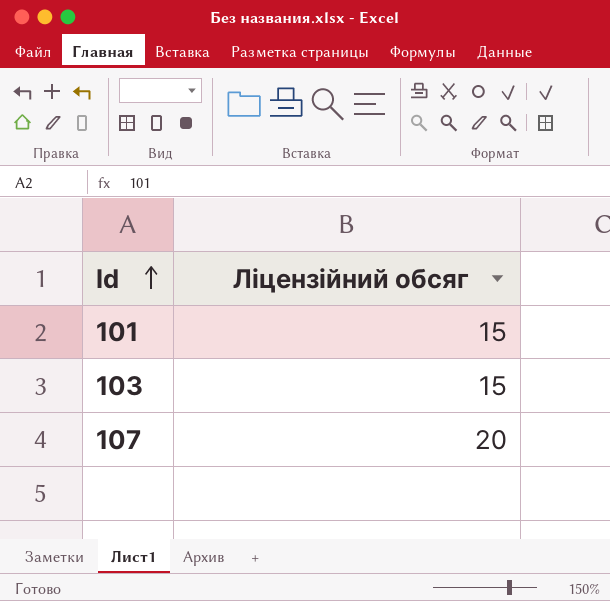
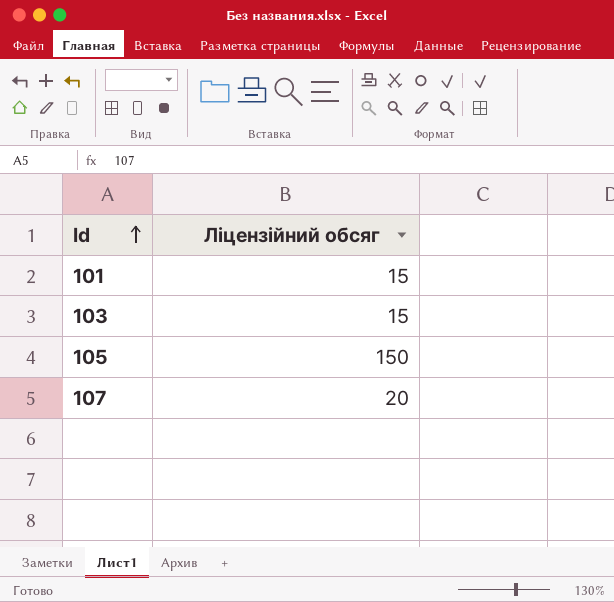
row 105: none -> 150

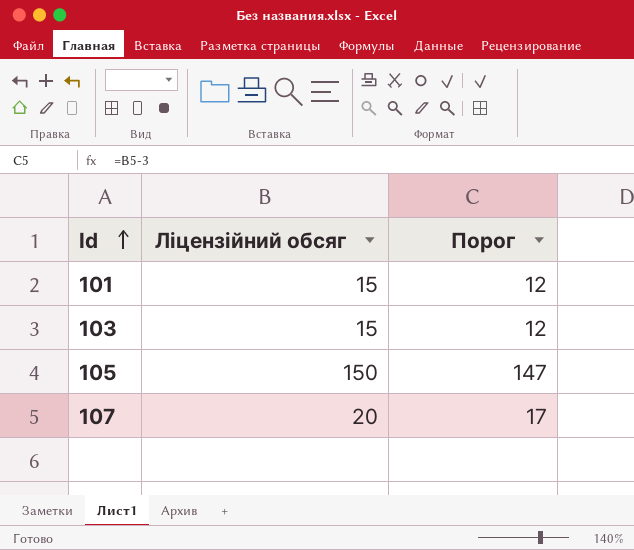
column Порог | formula: none -> [Ліцензійний обсяг] - 3

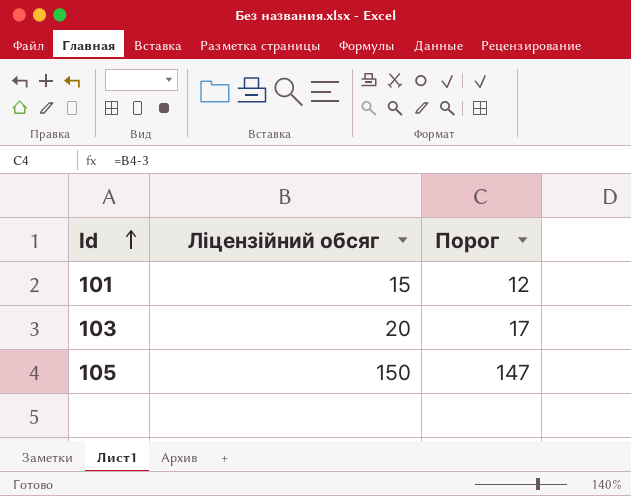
row 107: 20 | 17 -> none
103 | Ліцензійний обсяг: 15 -> 20
103 | Порог: 12 -> 17

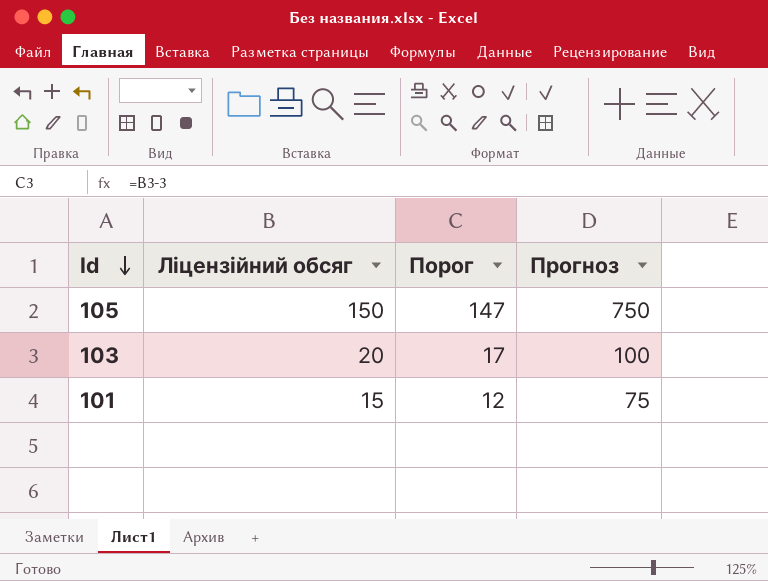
row order: Id ascending -> Id descending
column Прогноз | formula: none -> [Ліцензійний обсяг] * 5

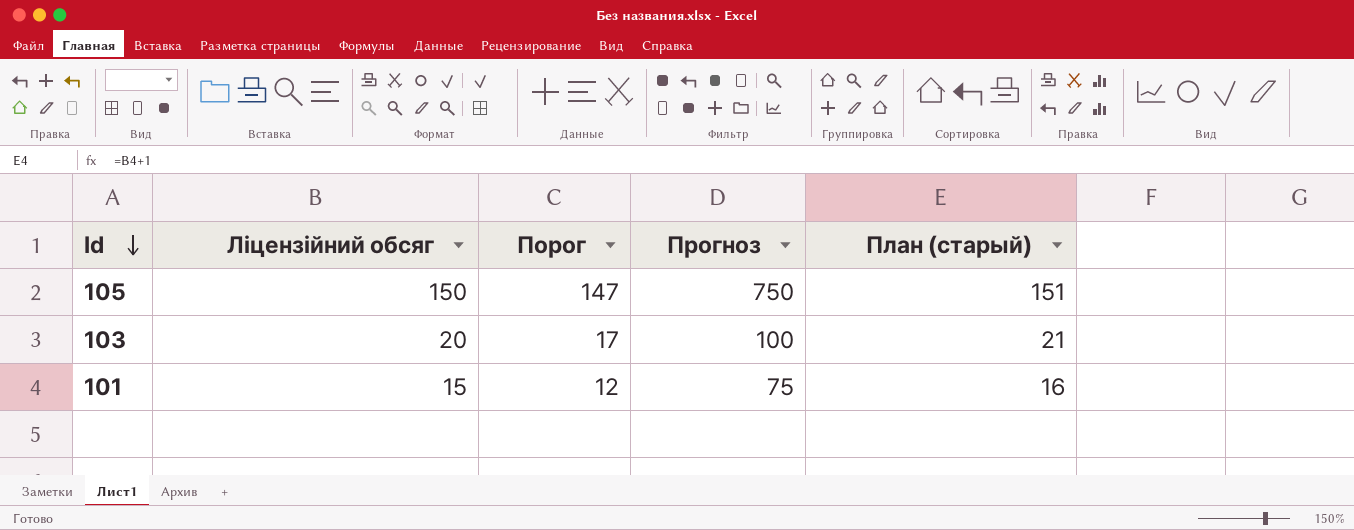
column План (старый) | formula: none -> [Ліцензійний обсяг] + 1

